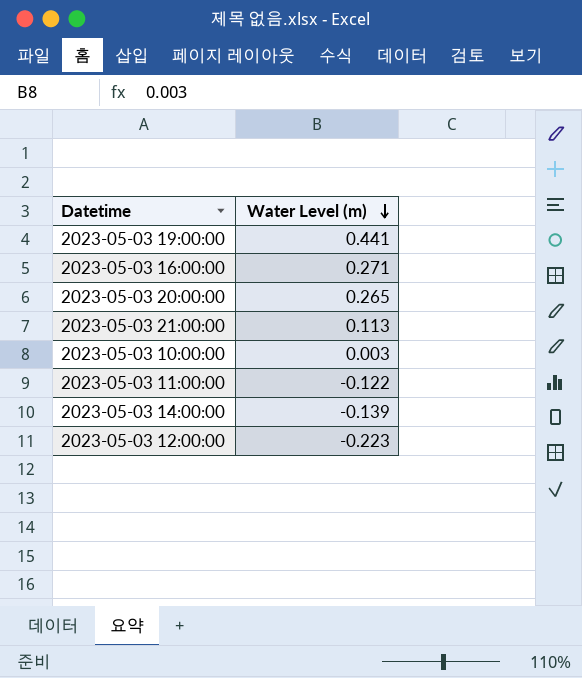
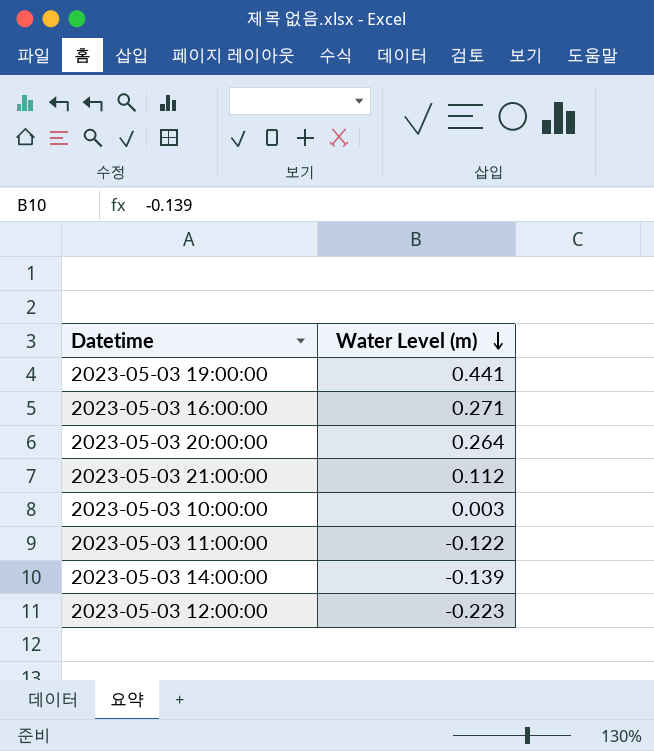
2023-05-03 20:00:00 | Water Level (m): 0.265 -> 0.264
2023-05-03 21:00:00 | Water Level (m): 0.113 -> 0.112

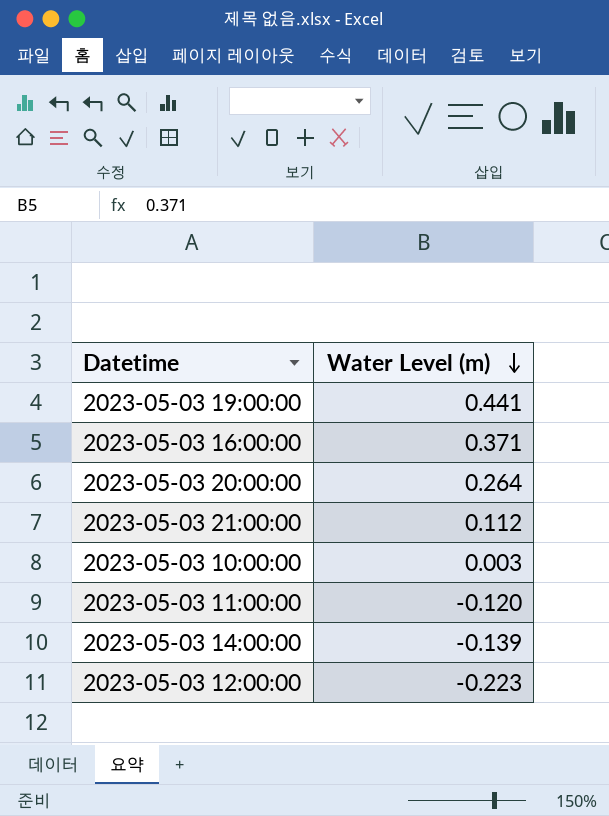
2023-05-03 16:00:00 | Water Level (m): 0.271 -> 0.371
2023-05-03 11:00:00 | Water Level (m): -0.122 -> -0.120

